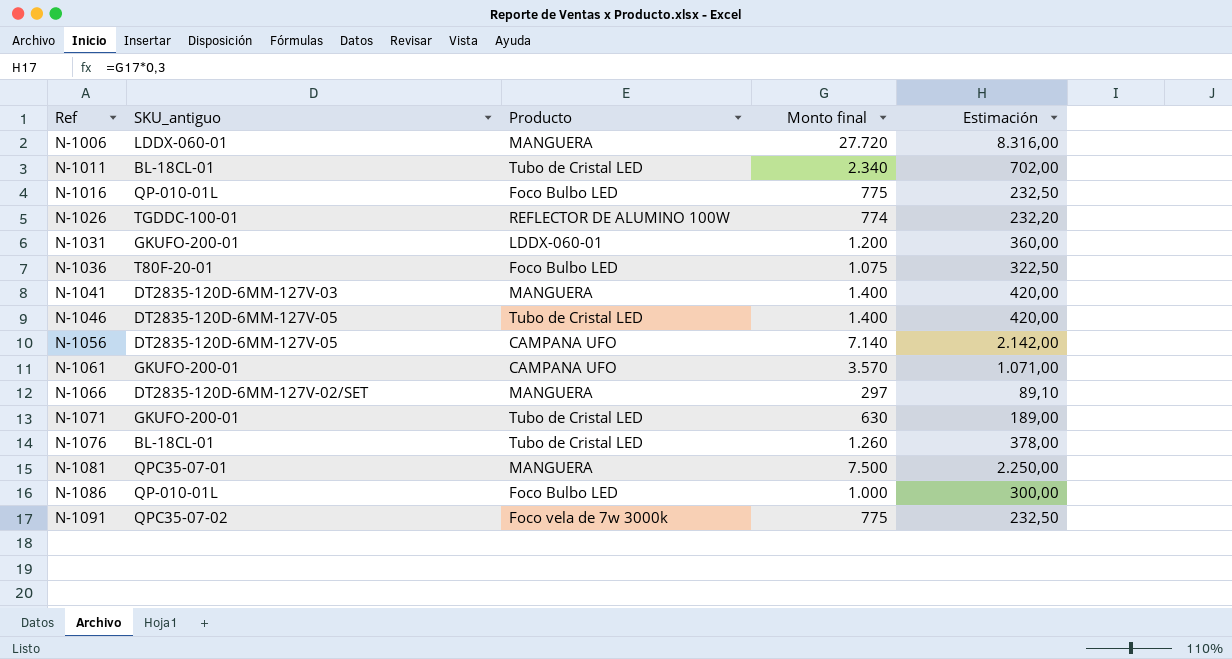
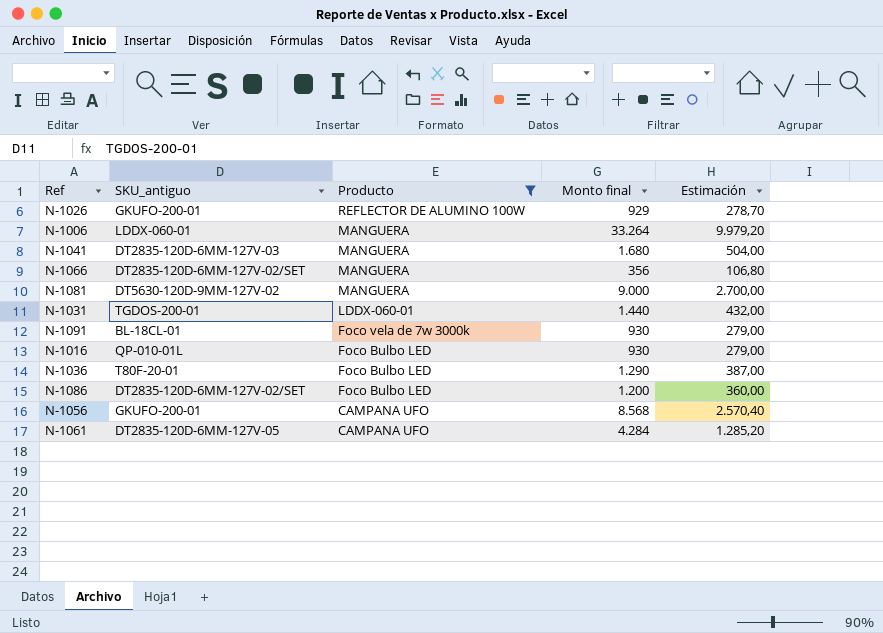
filter: none -> Producto != Tubo de Cristal LED
row order: Ref ascending -> Producto descending
N-1026 | SKU_antiguo: TGDDC-100-01 -> GKUFO-200-01
N-1026 | Monto final: 774 -> 929
N-1026 | Estimación: 232,20 -> 278,70
N-1006 | Monto final: 27.720 -> 33.264
N-1006 | Estimación: 8.316,00 -> 9.979,20
N-1041 | Monto final: 1.400 -> 1.680
N-1041 | Estimación: 420,00 -> 504,00
N-1066 | Monto final: 297 -> 356
N-1066 | Estimación: 89,10 -> 106,80
N-1081 | SKU_antiguo: QPC35-07-01 -> DT5630-120D-9MM-127V-02
N-1081 | Monto final: 7.500 -> 9.000
N-1081 | Estimación: 2.250,00 -> 2.700,00
N-1031 | SKU_antiguo: GKUFO-200-01 -> TGDOS-200-01
N-1031 | Monto final: 1.200 -> 1.440
N-1031 | Estimación: 360,00 -> 432,00
N-1091 | SKU_antiguo: QPC35-07-02 -> BL-18CL-01
N-1091 | Monto final: 775 -> 930
N-1091 | Estimación: 232,50 -> 279,00
N-1016 | Monto final: 775 -> 930
N-1016 | Estimación: 232,50 -> 279,00
N-1036 | Monto final: 1.075 -> 1.290
N-1036 | Estimación: 322,50 -> 387,00
N-1086 | SKU_antiguo: QP-010-01L -> DT2835-120D-6MM-127V-02/SET
N-1086 | Monto final: 1.000 -> 1.200
N-1086 | Estimación: 300,00 -> 360,00
N-1056 | SKU_antiguo: DT2835-120D-6MM-127V-05 -> GKUFO-200-01
N-1056 | Monto final: 7.140 -> 8.568
N-1056 | Estimación: 2.142,00 -> 2.570,40
N-1061 | SKU_antiguo: GKUFO-200-01 -> DT2835-120D-6MM-127V-05
N-1061 | Monto final: 3.570 -> 4.284
N-1061 | Estimación: 1.071,00 -> 1.285,20

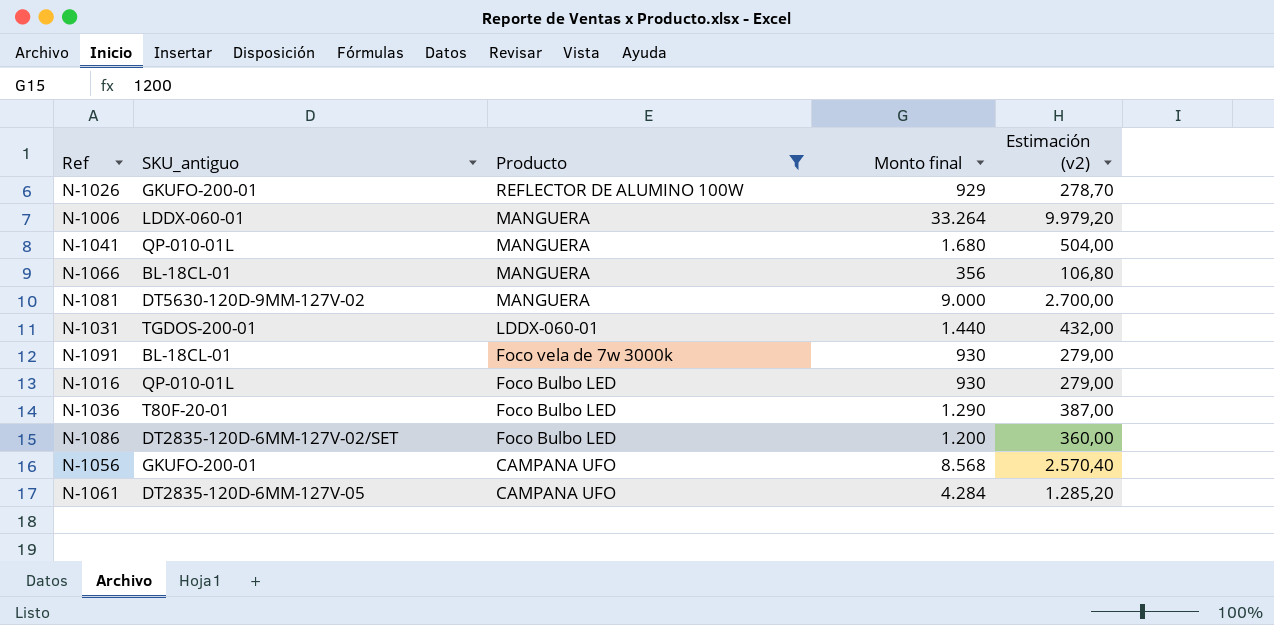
column name: Estimación -> Estimación (v2)
N-1041 | SKU_antiguo: DT2835-120D-6MM-127V-03 -> QP-010-01L
N-1066 | SKU_antiguo: DT2835-120D-6MM-127V-02/SET -> BL-18CL-01

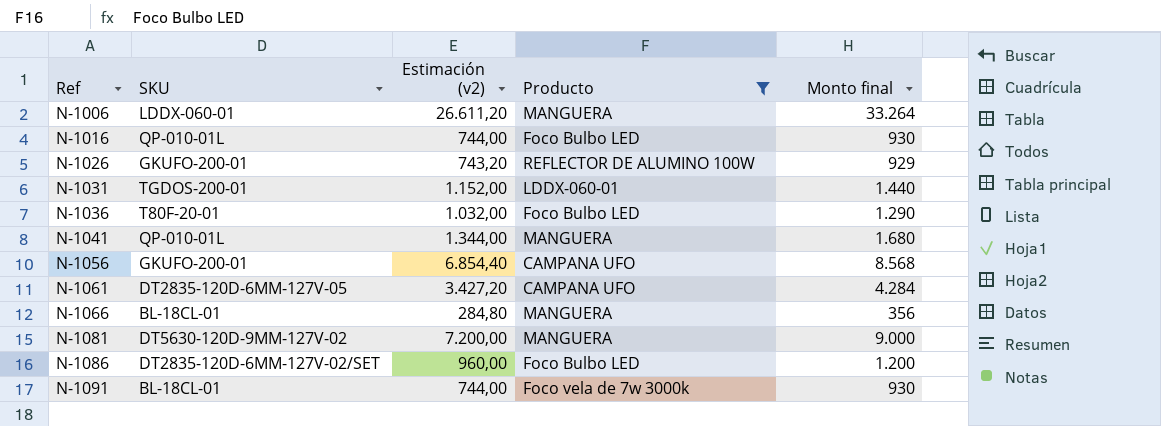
row order: Producto descending -> Ref ascending
column name: SKU_antiguo -> SKU
column Estimación (v2) | formula: [Monto final] * 0,3 -> [Monto final] * 0,8
column Estimación (v2) | position: 5 -> 3

